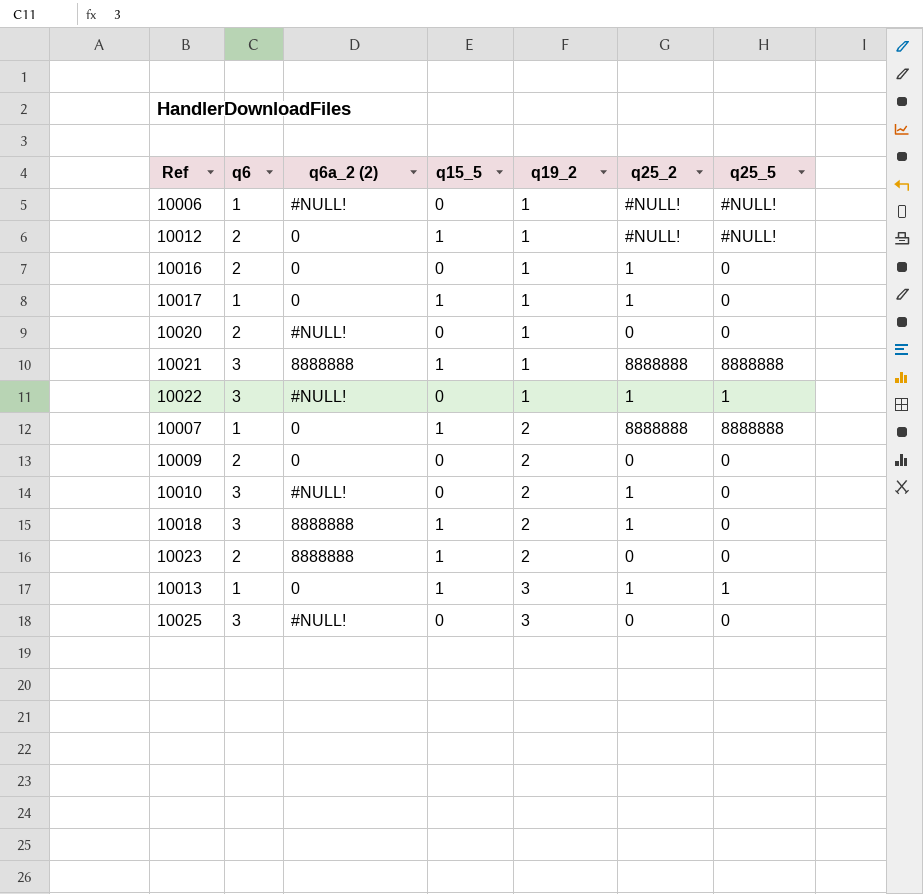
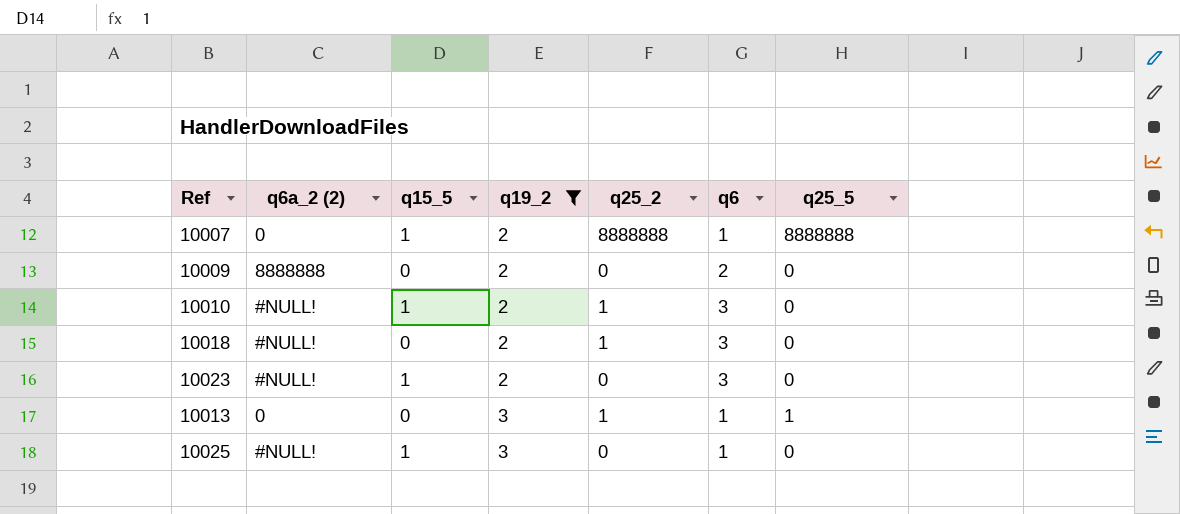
filter: none -> q19_2 != 1
column q6 | position: 2 -> 6
10009 | q6a_2 (2): 0 -> 8888888
10010 | q15_5: 0 -> 1
10018 | q6a_2 (2): 8888888 -> #NULL!
10018 | q15_5: 1 -> 0
10023 | q6a_2 (2): 8888888 -> #NULL!
10023 | q6: 2 -> 3
10013 | q15_5: 1 -> 0
10025 | q15_5: 0 -> 1
10025 | q6: 3 -> 1

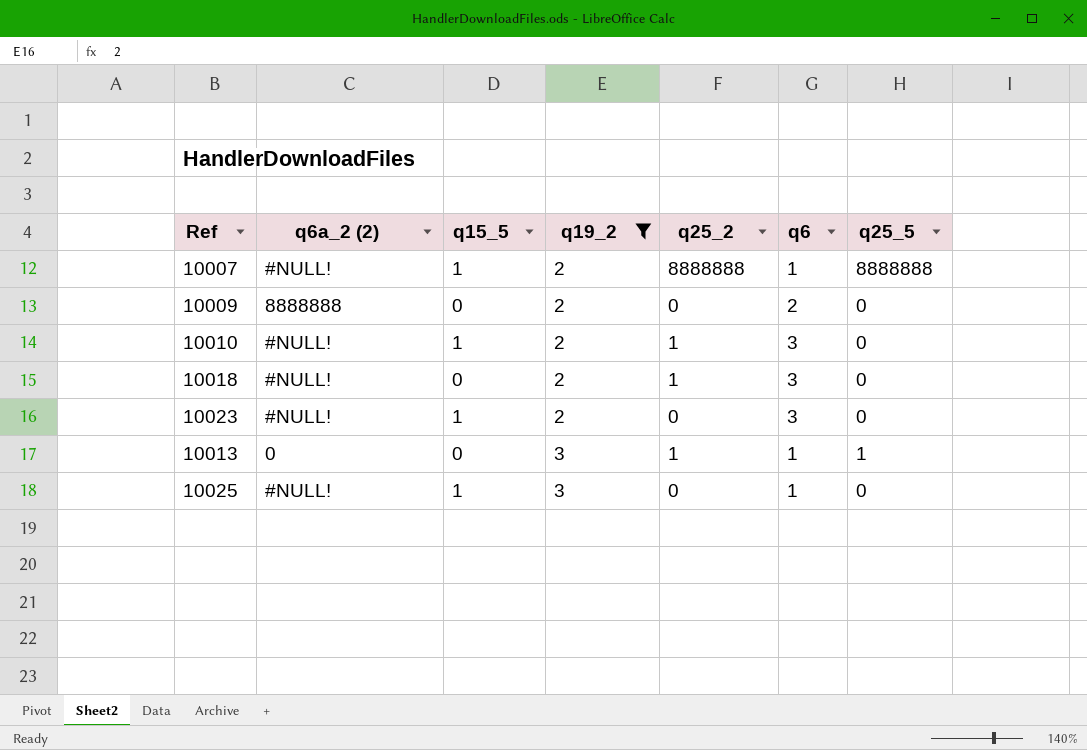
10007 | q6a_2 (2): 0 -> #NULL!

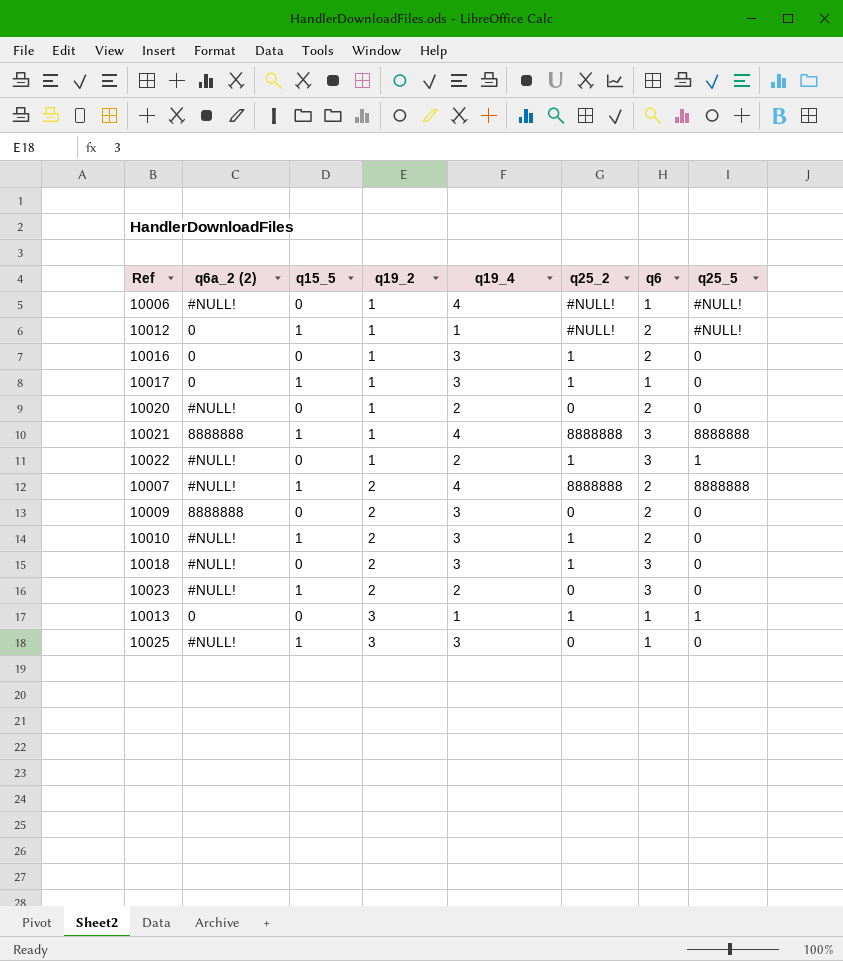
filter: q19_2 != 1 -> none
column q19_4 | position: none -> 5
10007 | q6: 1 -> 2
10010 | q6: 3 -> 2

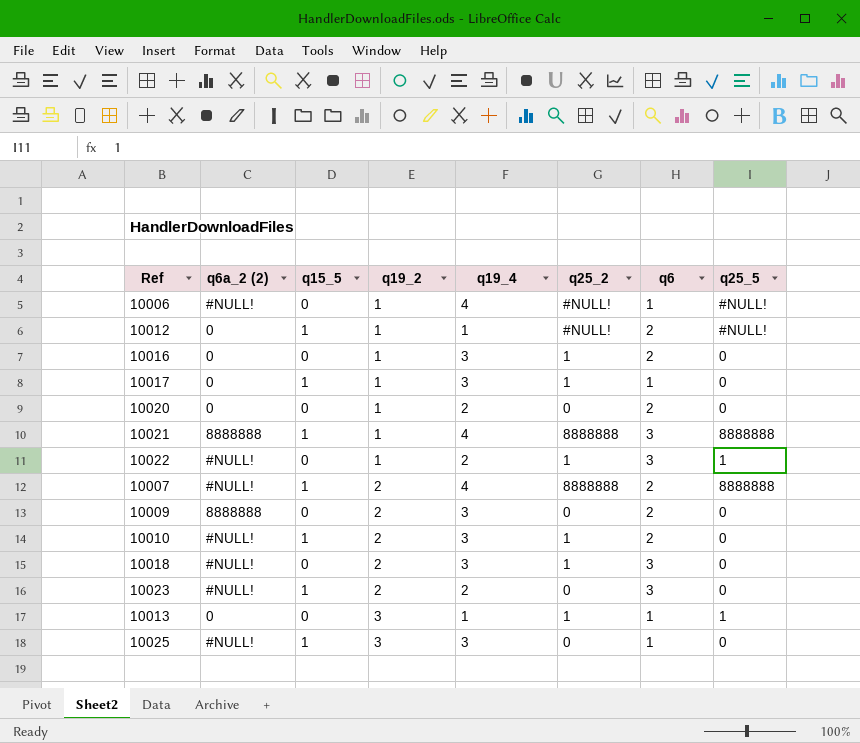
10020 | q6a_2 (2): #NULL! -> 0

